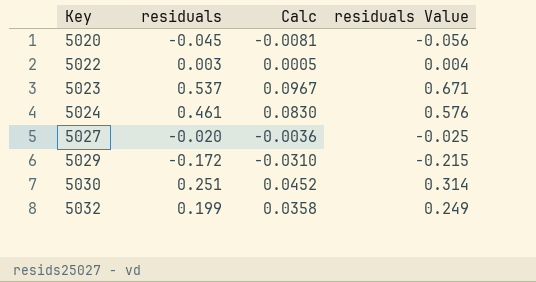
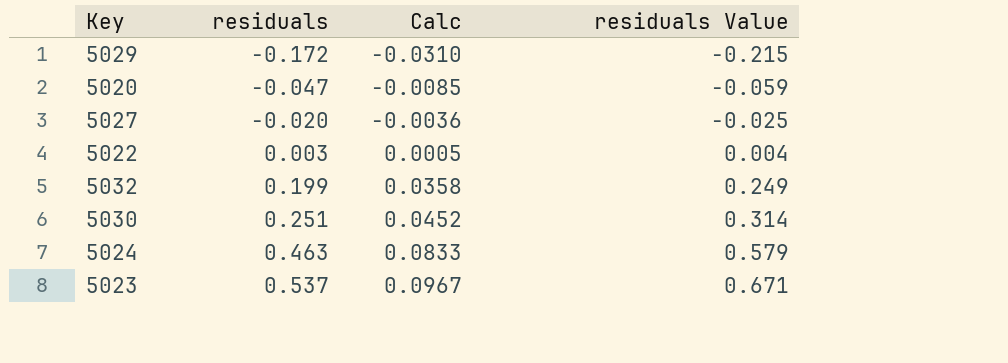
row order: Key ascending -> residuals ascending
5020 | residuals: -0.045 -> -0.047
5020 | Calc: -0.0081 -> -0.0085
5020 | residuals Value: -0.056 -> -0.059
5024 | residuals: 0.461 -> 0.463
5024 | Calc: 0.0830 -> 0.0833
5024 | residuals Value: 0.576 -> 0.579

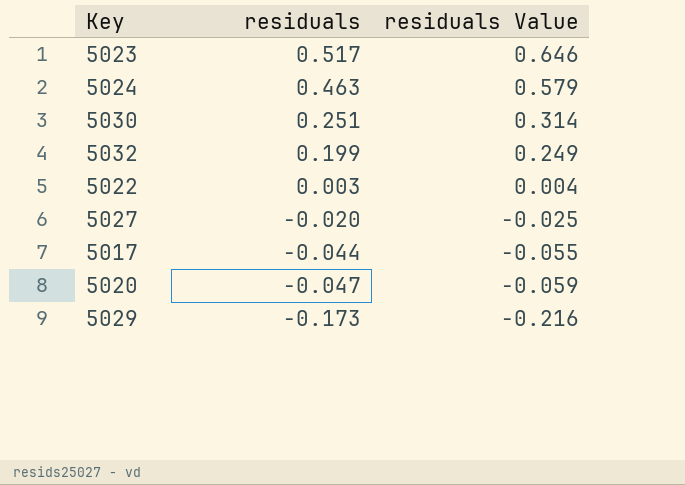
row order: residuals ascending -> residuals descending
column Calc | formula: [residuals] * 0.18 -> none
5023 | residuals: 0.537 -> 0.517
5023 | residuals Value: 0.671 -> 0.646
row 5017: none -> -0.044 | -0.055
5029 | residuals: -0.172 -> -0.173
5029 | residuals Value: -0.215 -> -0.216

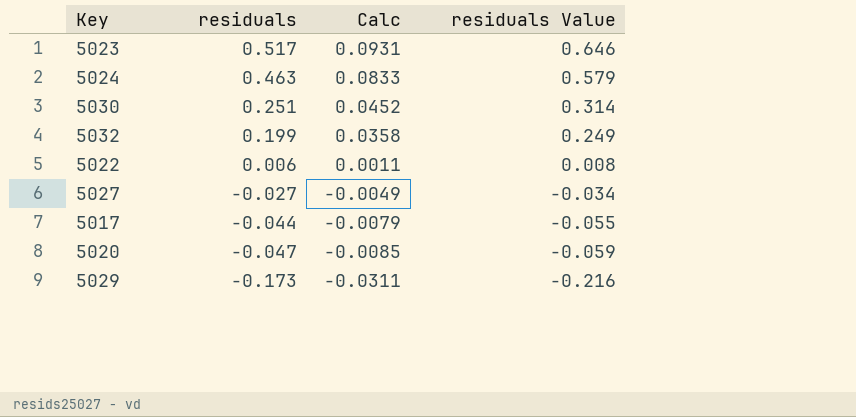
column Calc | formula: none -> [residuals] * 0.18
5022 | residuals: 0.003 -> 0.006
5022 | residuals Value: 0.004 -> 0.008
5027 | residuals: -0.020 -> -0.027
5027 | residuals Value: -0.025 -> -0.034

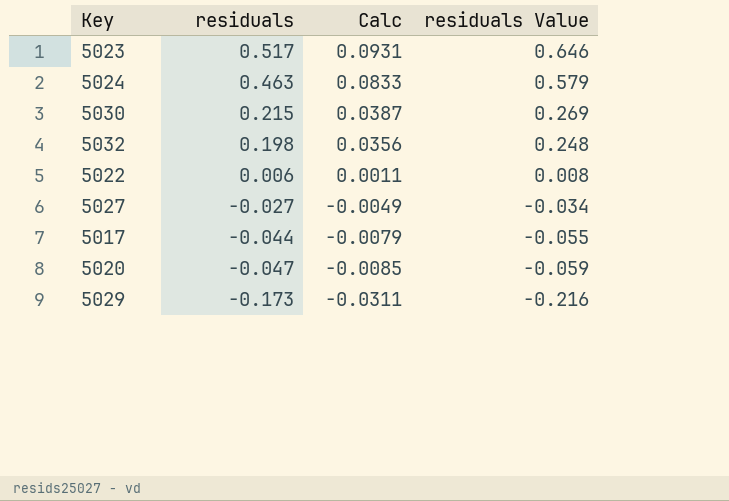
5030 | residuals: 0.251 -> 0.215
5030 | Calc: 0.0452 -> 0.0387
5030 | residuals Value: 0.314 -> 0.269
5032 | residuals: 0.199 -> 0.198
5032 | Calc: 0.0358 -> 0.0356
5032 | residuals Value: 0.249 -> 0.248

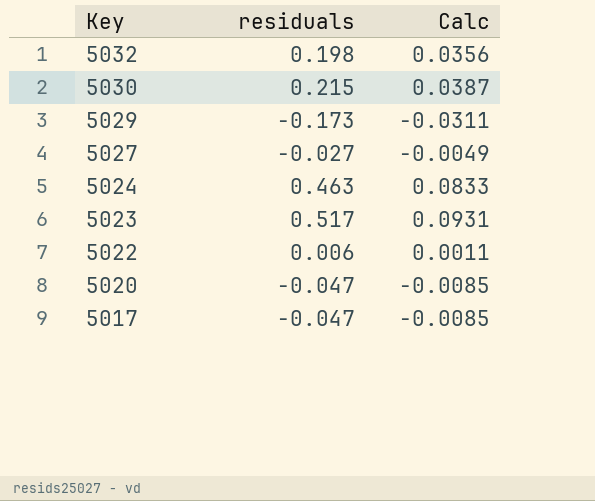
row order: residuals descending -> Key descending
column residuals Value | formula: [residuals] * 1.25 -> none
5017 | residuals: -0.044 -> -0.047
5017 | Calc: -0.0079 -> -0.0085

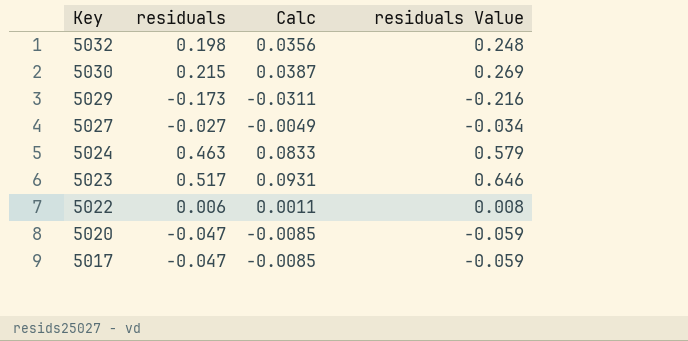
column residuals Value | formula: none -> [residuals] * 1.25

